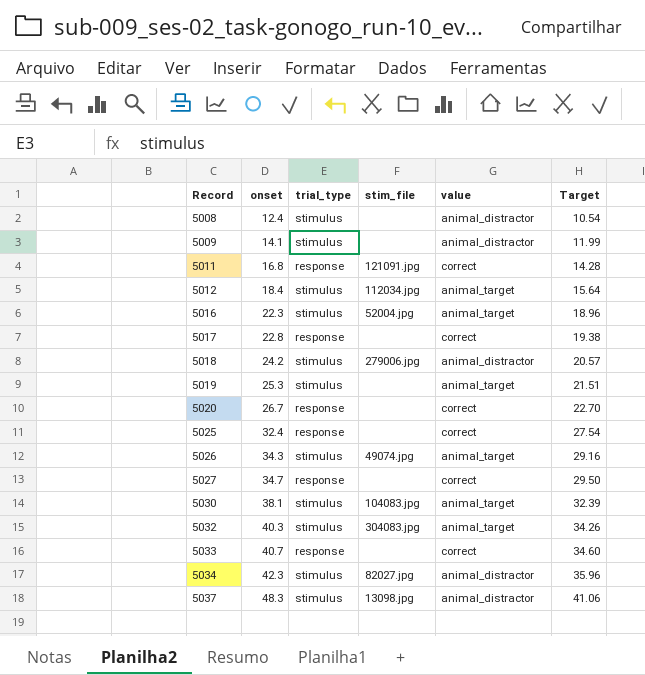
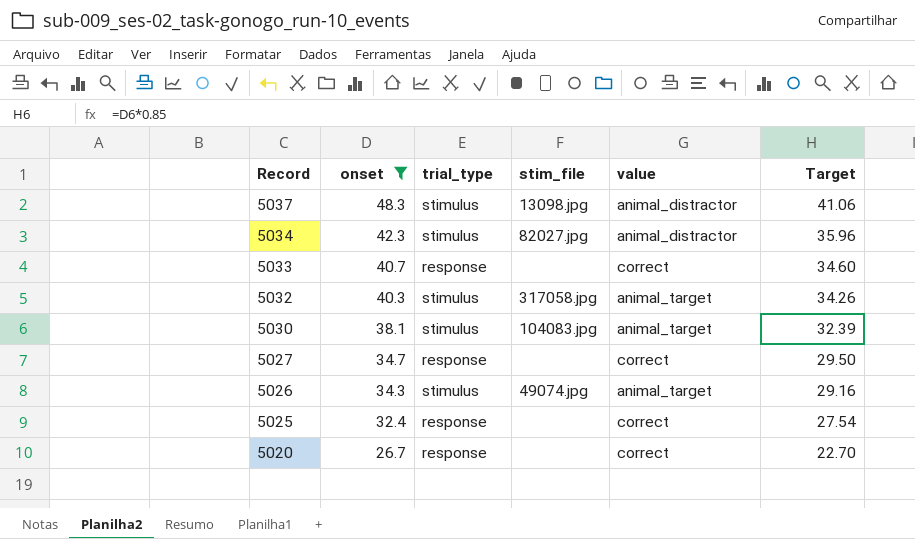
filter: none -> onset >= 26.7
row order: Record ascending -> Record descending
5032 | stim_file: 304083.jpg -> 317058.jpg

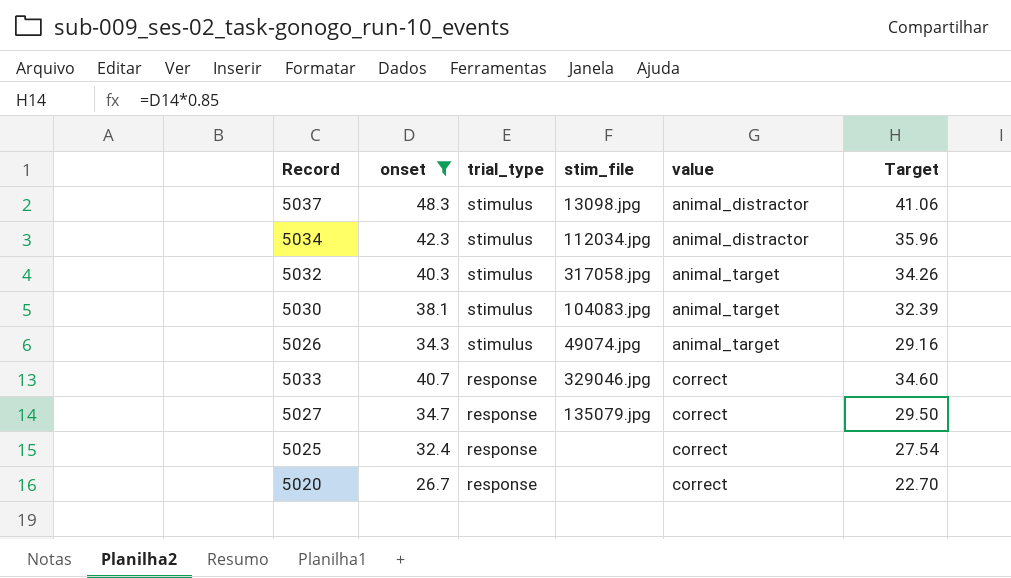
row order: Record descending -> trial_type descending
5034 | stim_file: 82027.jpg -> 112034.jpg
5033 | stim_file: none -> 329046.jpg
5027 | stim_file: none -> 135079.jpg

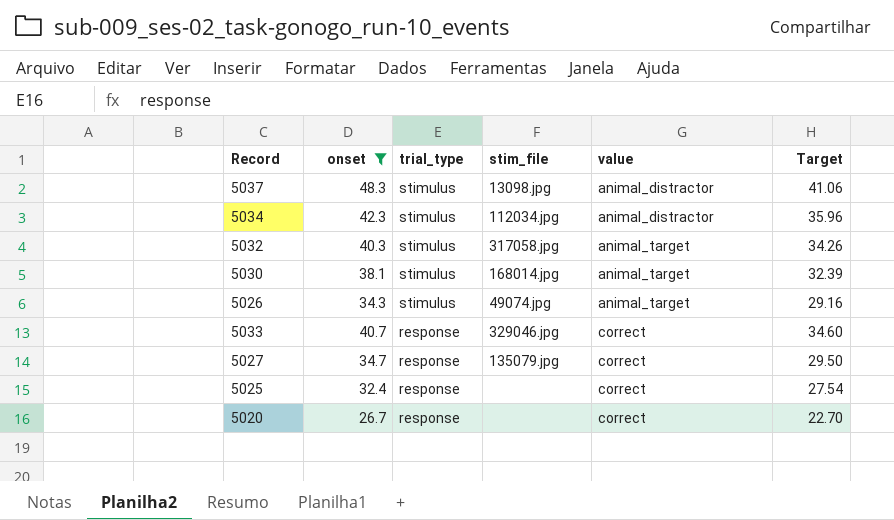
5030 | stim_file: 104083.jpg -> 168014.jpg

